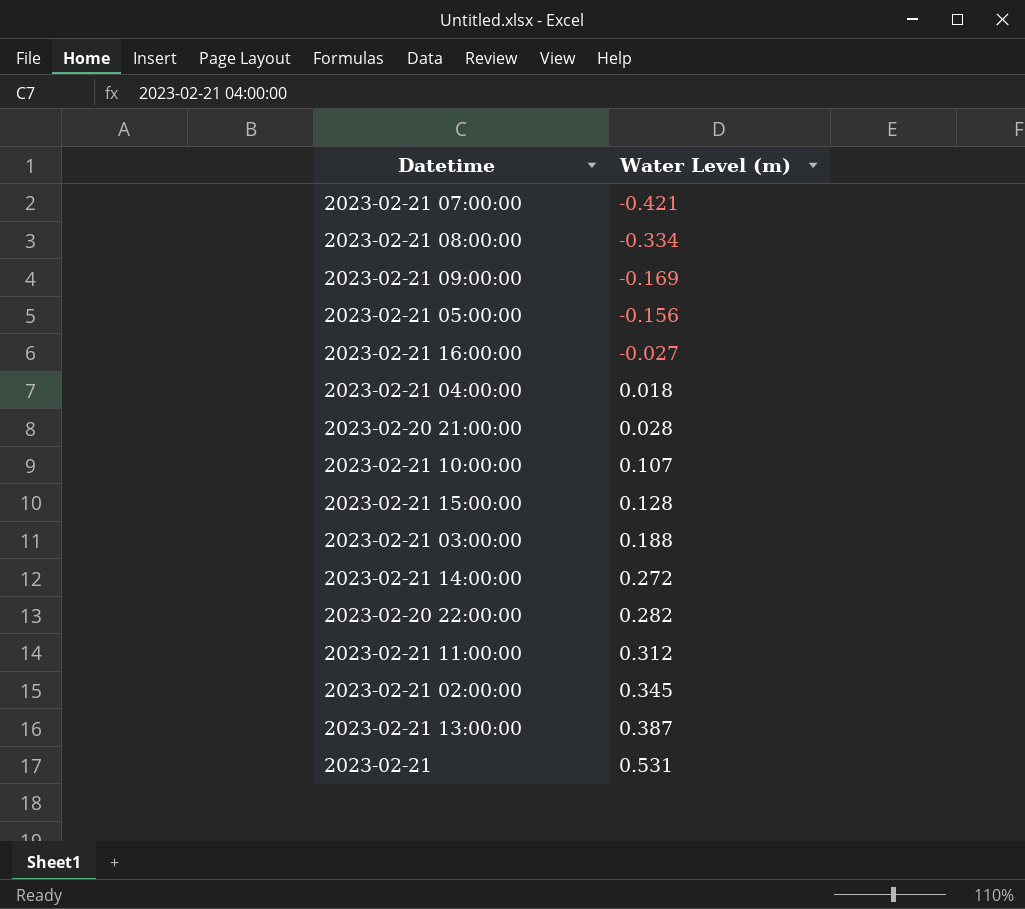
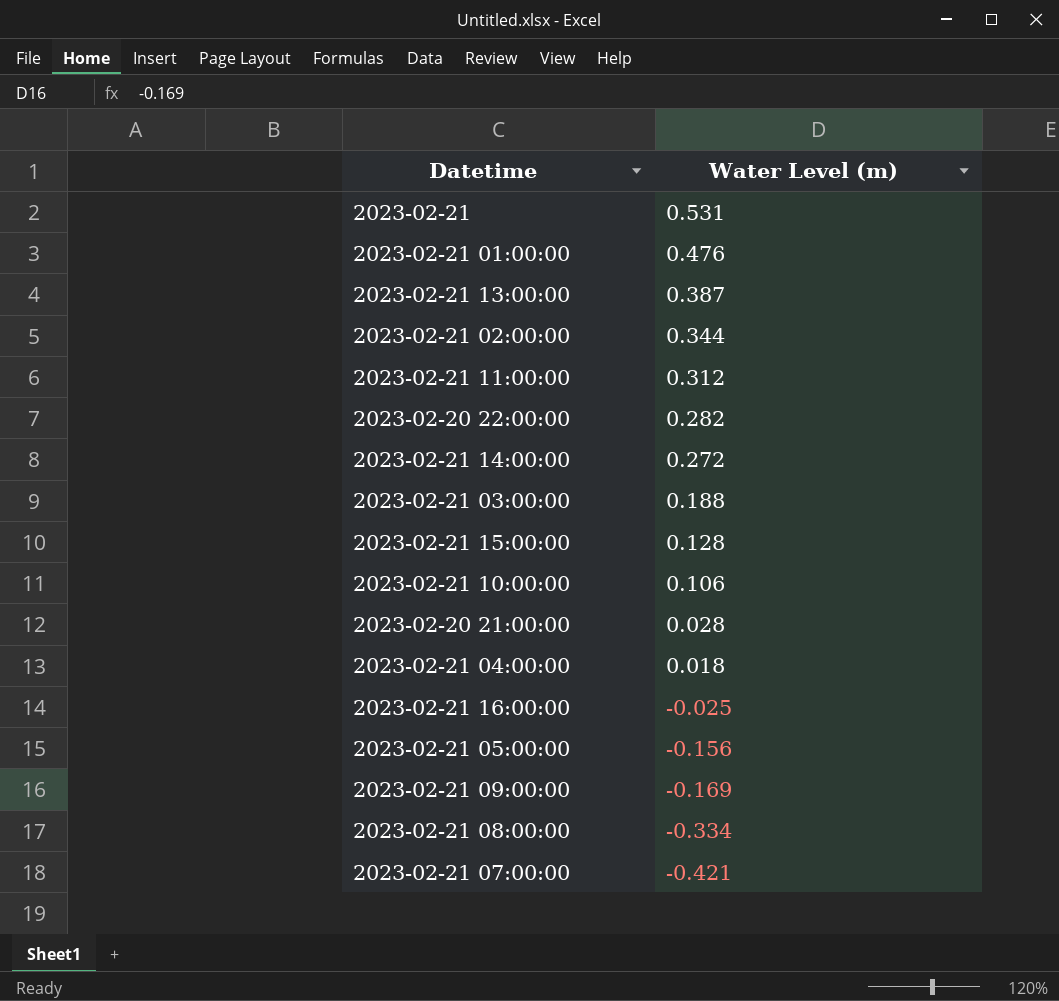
row order: Water Level (m) ascending -> Water Level (m) descending
row 2023-02-21 01:00:00: none -> 0.476
2023-02-21 02:00:00 | Water Level (m): 0.345 -> 0.344
2023-02-21 10:00:00 | Water Level (m): 0.107 -> 0.106
2023-02-21 16:00:00 | Water Level (m): -0.027 -> -0.025

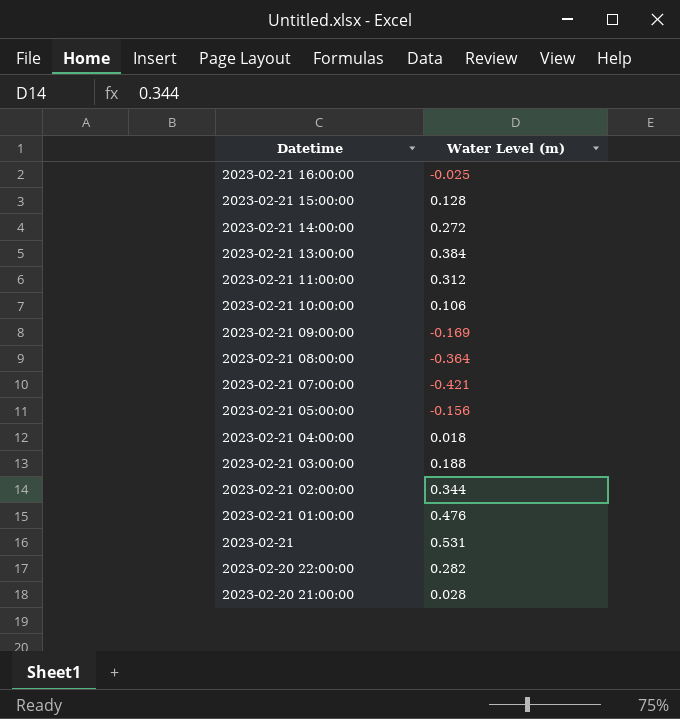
row order: Water Level (m) descending -> Datetime descending
2023-02-21 13:00:00 | Water Level (m): 0.387 -> 0.384
2023-02-21 08:00:00 | Water Level (m): -0.334 -> -0.364

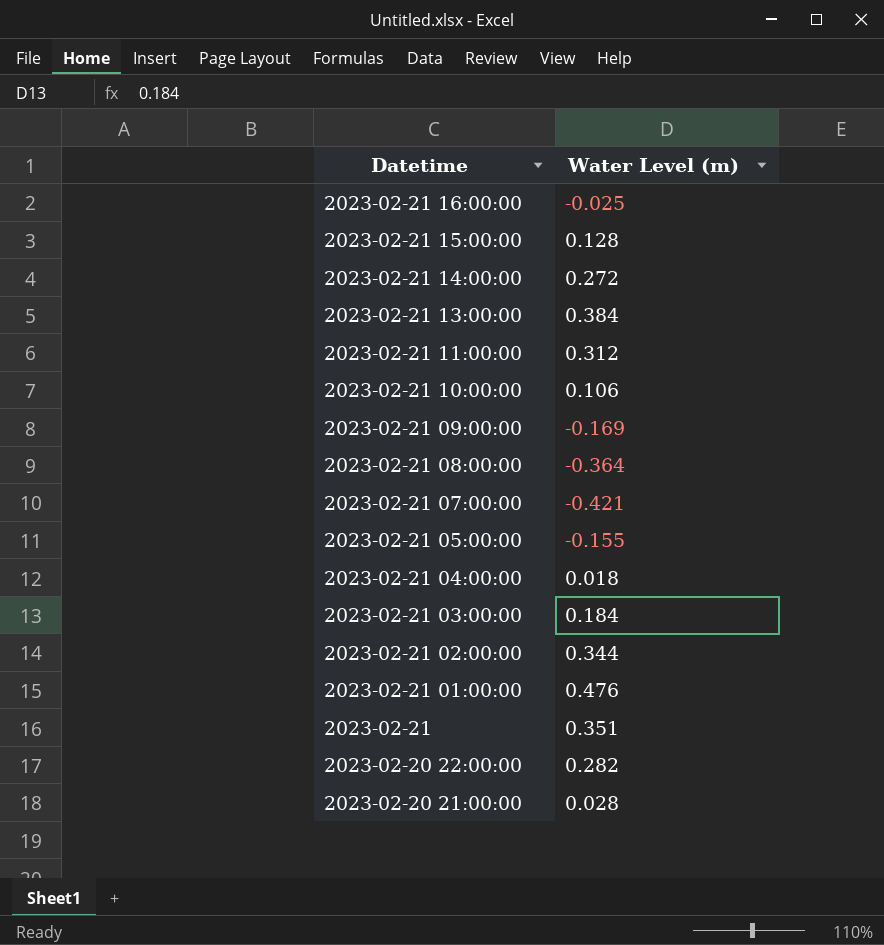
2023-02-21 05:00:00 | Water Level (m): -0.156 -> -0.155
2023-02-21 03:00:00 | Water Level (m): 0.188 -> 0.184
2023-02-21 | Water Level (m): 0.531 -> 0.351

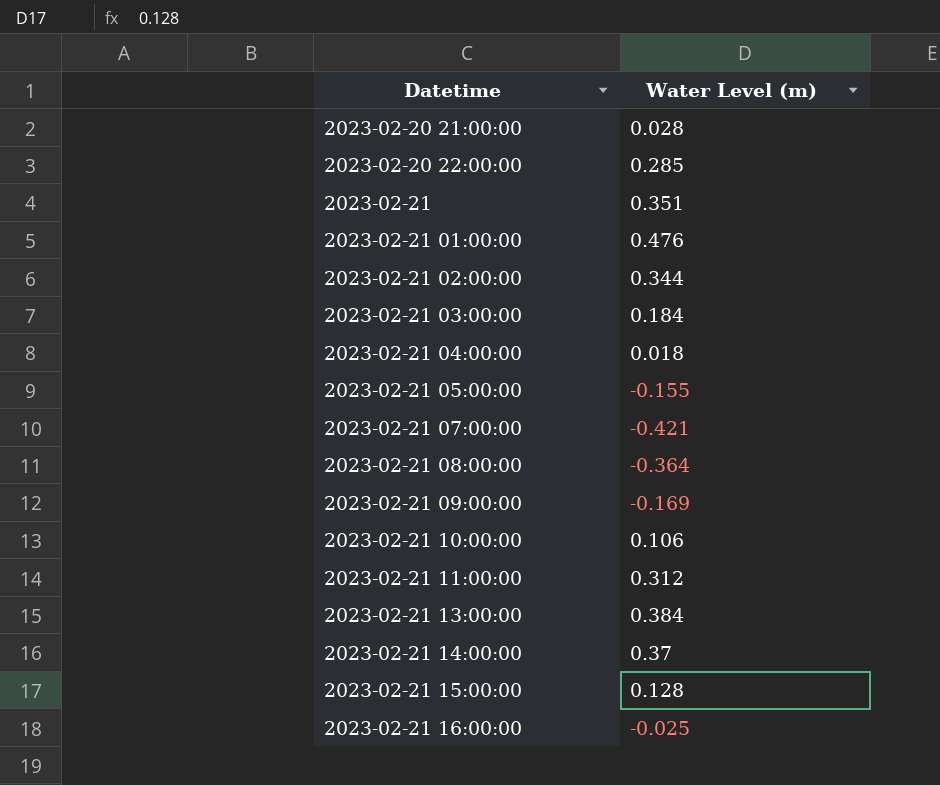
row order: Datetime descending -> Datetime ascending
2023-02-20 22:00:00 | Water Level (m): 0.282 -> 0.285
2023-02-21 14:00:00 | Water Level (m): 0.272 -> 0.37

